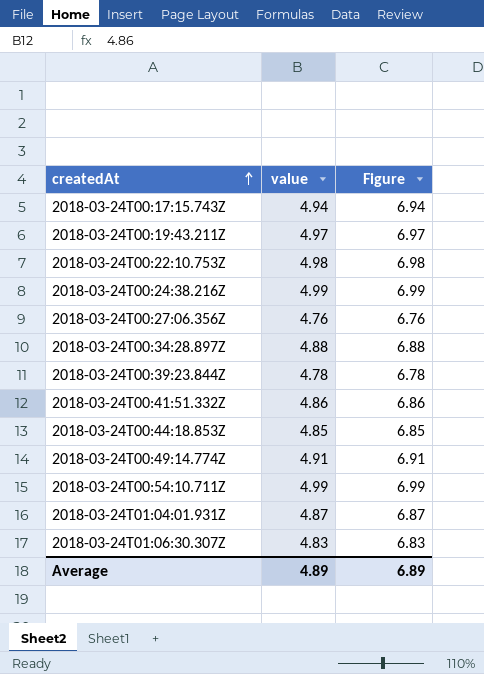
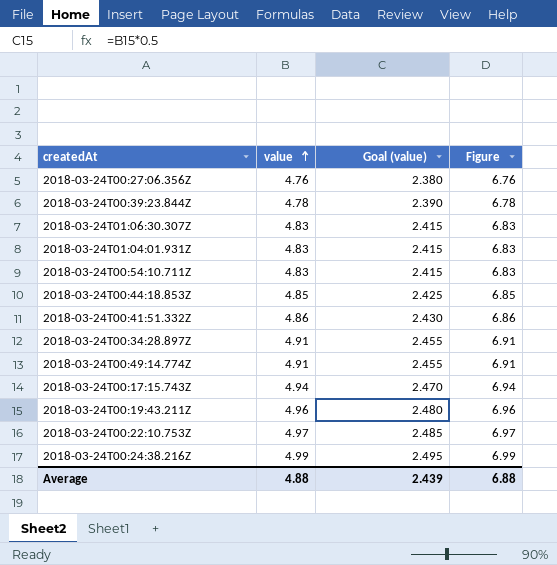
row order: createdAt ascending -> value ascending
column Goal (value) | formula: none -> [value] * 0.5
2018-03-24T01:04:01.931Z | value: 4.87 -> 4.83
2018-03-24T01:04:01.931Z | Figure: 6.87 -> 6.83
2018-03-24T00:54:10.711Z | value: 4.99 -> 4.83
2018-03-24T00:54:10.711Z | Figure: 6.99 -> 6.83
2018-03-24T00:34:28.897Z | value: 4.88 -> 4.91
2018-03-24T00:34:28.897Z | Figure: 6.88 -> 6.91
2018-03-24T00:19:43.211Z | value: 4.97 -> 4.96
2018-03-24T00:19:43.211Z | Figure: 6.97 -> 6.96
2018-03-24T00:22:10.753Z | value: 4.98 -> 4.97
2018-03-24T00:22:10.753Z | Figure: 6.98 -> 6.97
Average | value: 4.89 -> 4.88
Average | Figure: 6.89 -> 6.88

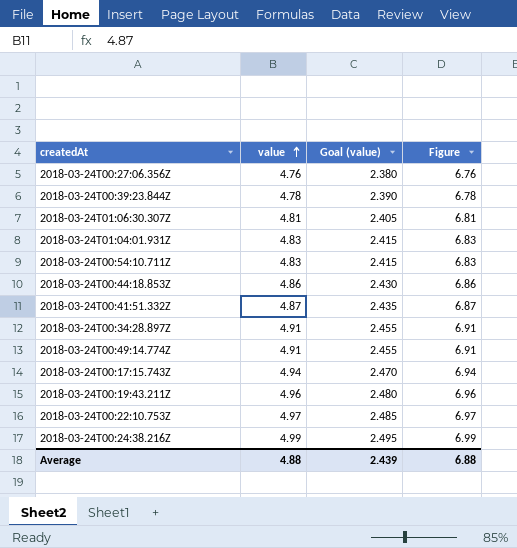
2018-03-24T01:06:30.307Z | value: 4.83 -> 4.81
2018-03-24T01:06:30.307Z | Goal (value): 2.415 -> 2.405
2018-03-24T01:06:30.307Z | Figure: 6.83 -> 6.81
2018-03-24T00:44:18.853Z | value: 4.85 -> 4.86
2018-03-24T00:44:18.853Z | Goal (value): 2.425 -> 2.430
2018-03-24T00:44:18.853Z | Figure: 6.85 -> 6.86
2018-03-24T00:41:51.332Z | value: 4.86 -> 4.87
2018-03-24T00:41:51.332Z | Goal (value): 2.430 -> 2.435
2018-03-24T00:41:51.332Z | Figure: 6.86 -> 6.87

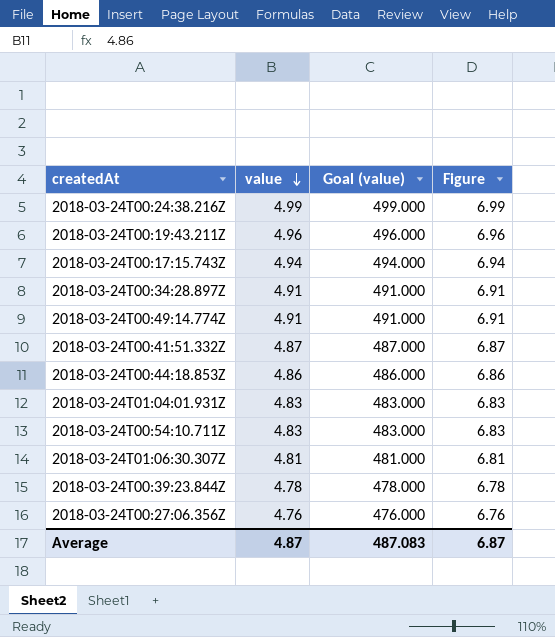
row order: value ascending -> value descending
column Goal (value) | formula: [value] * 0.5 -> [value] * 100
row 2018-03-24T00:22:10.753Z: 4.97 | 2.485 | 6.97 -> none
Average | value: 4.88 -> 4.87
Average | Goal (value): 2.439 -> 487.083
Average | Figure: 6.88 -> 6.87

